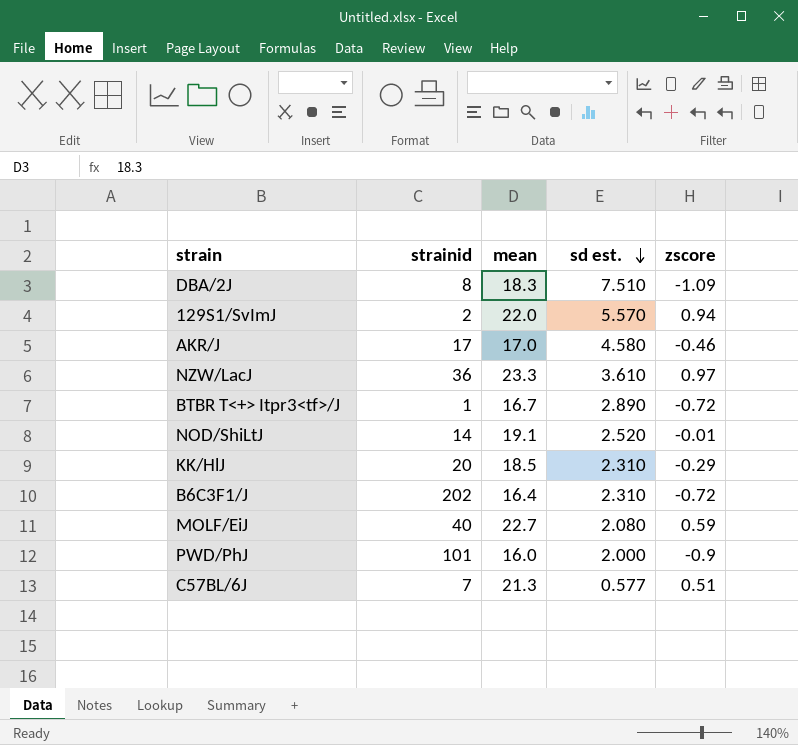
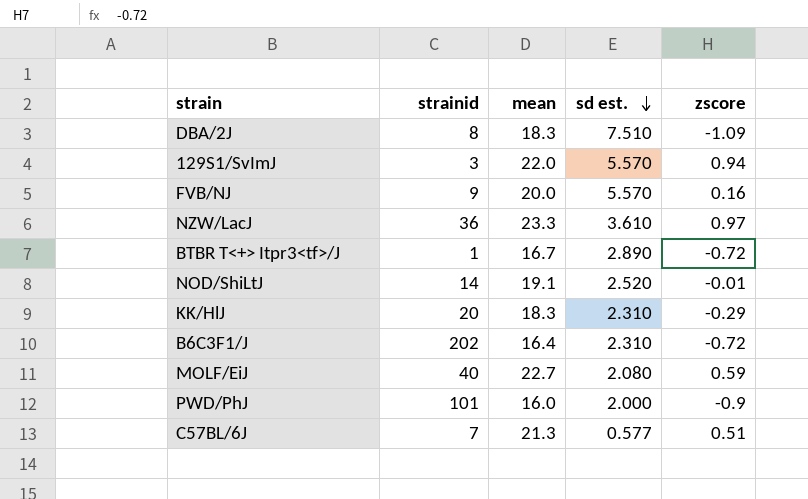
row AKR/J: 17 | 17.0 | 4.580 | -0.46 -> none
129S1/SvImJ | strainid: 2 -> 3
row FVB/NJ: none -> 9 | 20.0 | 5.570 | 0.16
KK/HlJ | mean: 18.5 -> 18.3

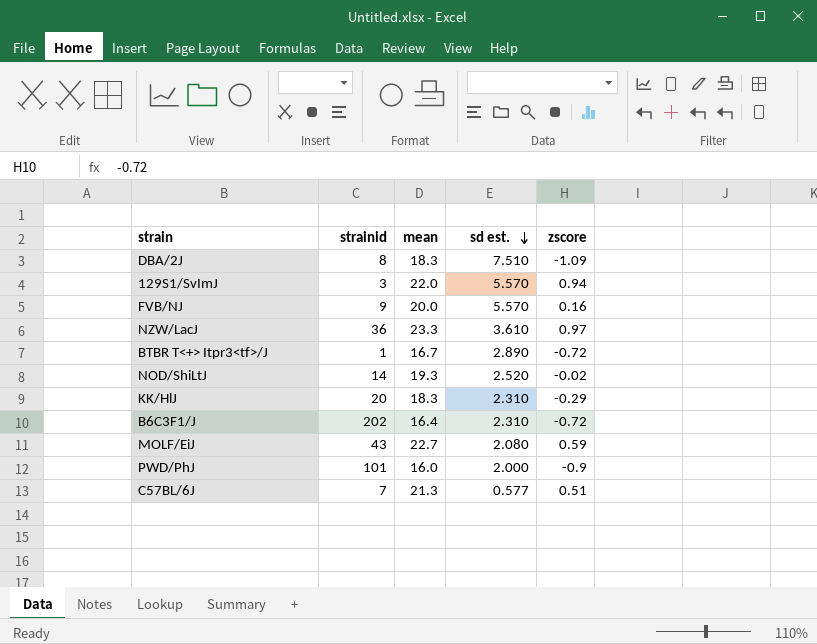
NOD/ShiLtJ | mean: 19.1 -> 19.3
NOD/ShiLtJ | zscore: -0.01 -> -0.02
MOLF/EiJ | strainid: 40 -> 43

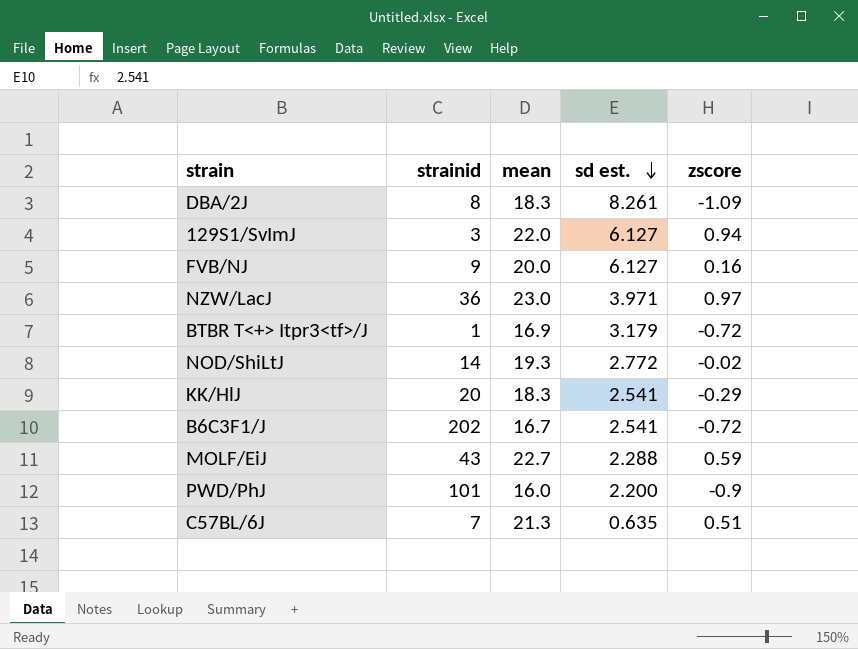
DBA/2J | sd est.: 7.510 -> 8.261
129S1/SvImJ | sd est.: 5.570 -> 6.127
FVB/NJ | sd est.: 5.570 -> 6.127
NZW/LacJ | mean: 23.3 -> 23.0
NZW/LacJ | sd est.: 3.610 -> 3.971
BTBR T<+> Itpr3<tf>/J | mean: 16.7 -> 16.9
BTBR T<+> Itpr3<tf>/J | sd est.: 2.890 -> 3.179
NOD/ShiLtJ | sd est.: 2.520 -> 2.772
KK/HlJ | sd est.: 2.310 -> 2.541
B6C3F1/J | mean: 16.4 -> 16.7
B6C3F1/J | sd est.: 2.310 -> 2.541
MOLF/EiJ | sd est.: 2.080 -> 2.288
PWD/PhJ | sd est.: 2.000 -> 2.200
C57BL/6J | sd est.: 0.577 -> 0.635

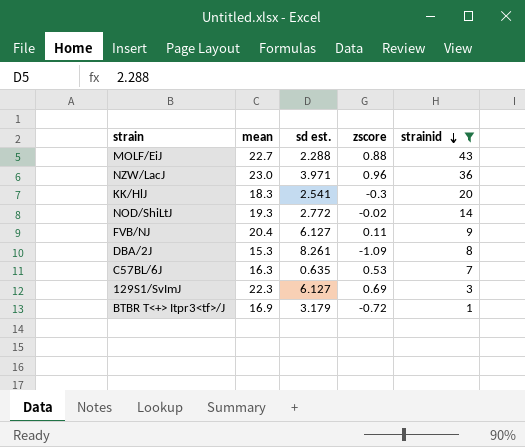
filter: none -> strainid <= 43
row order: sd est. descending -> strainid descending
column strainid | position: 2 -> 5
MOLF/EiJ | zscore: 0.59 -> 0.88
NZW/LacJ | zscore: 0.97 -> 0.96
KK/HlJ | zscore: -0.29 -> -0.3
FVB/NJ | mean: 20.0 -> 20.4
FVB/NJ | zscore: 0.16 -> 0.11
DBA/2J | mean: 18.3 -> 15.3
C57BL/6J | mean: 21.3 -> 16.3
C57BL/6J | zscore: 0.51 -> 0.53
129S1/SvImJ | mean: 22.0 -> 22.3
129S1/SvImJ | zscore: 0.94 -> 0.69

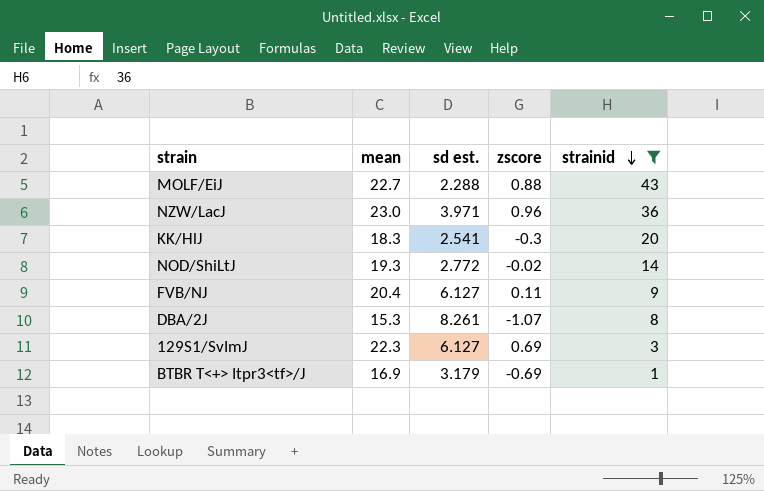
row C57BL/6J: 16.3 | 0.635 | 0.53 | 7 -> none
DBA/2J | zscore: -1.09 -> -1.07
BTBR T<+> Itpr3<tf>/J | zscore: -0.72 -> -0.69

